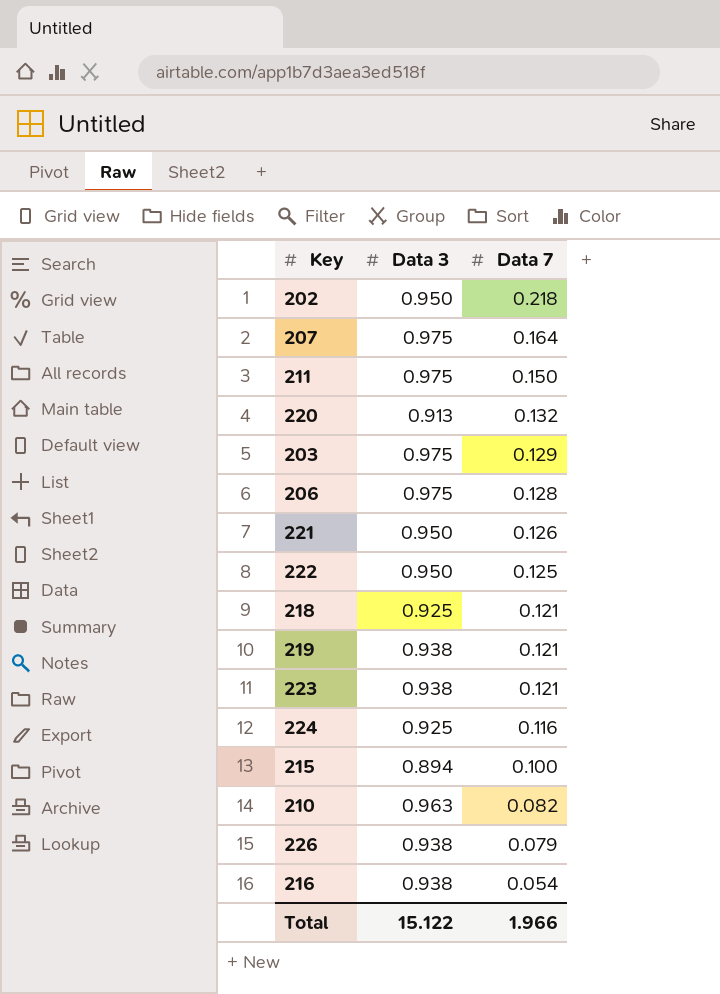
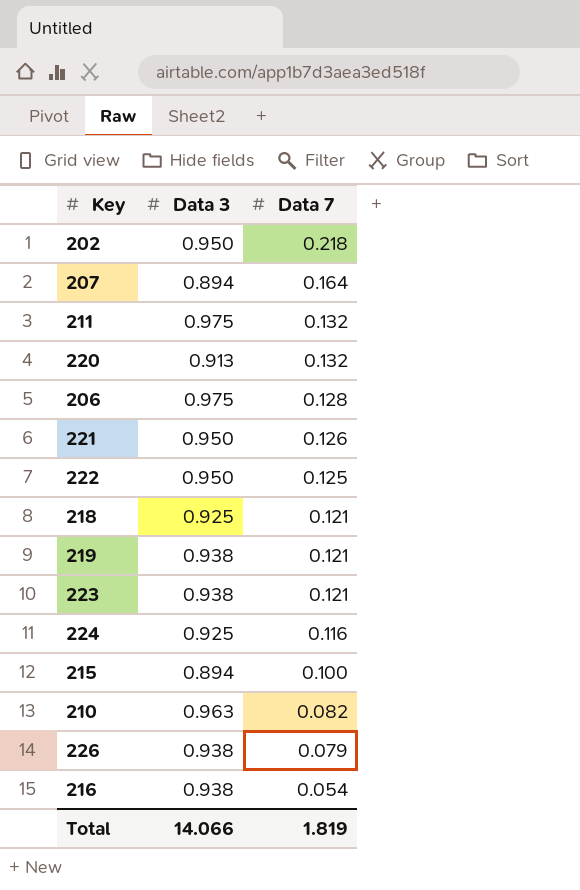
row 203: 0.975 | 0.129 -> none
207 | Data 3: 0.975 -> 0.894
211 | Data 7: 0.150 -> 0.132
Total | Data 3: 15.122 -> 14.066
Total | Data 7: 1.966 -> 1.819

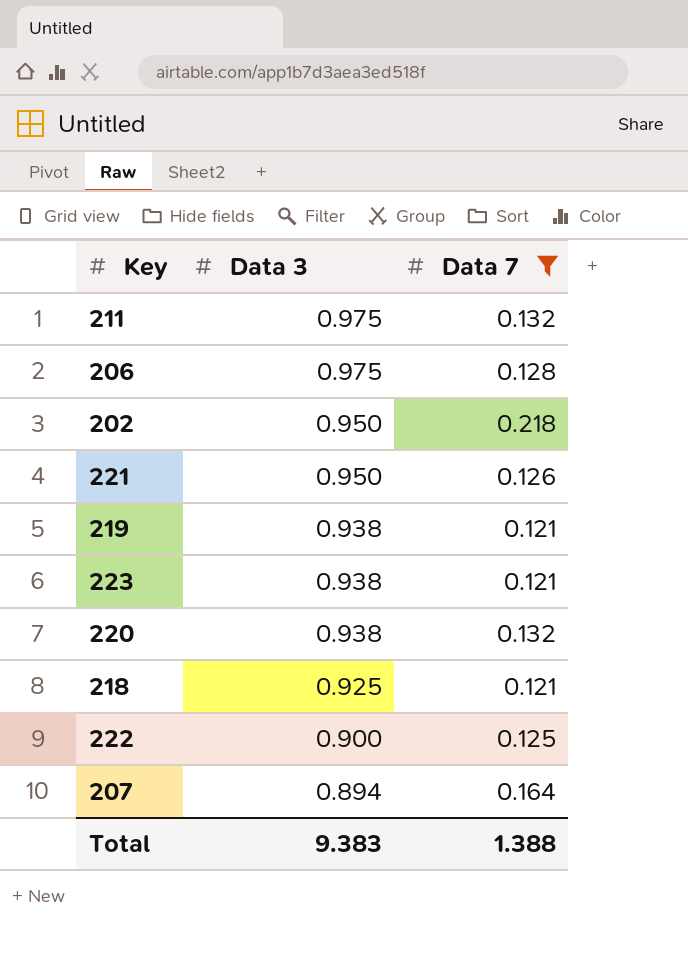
filter: none -> Data 7 >= 0.121
row order: Data 7 descending -> Data 3 descending
220 | Data 3: 0.913 -> 0.938
222 | Data 3: 0.950 -> 0.900
Total | Data 3: 14.066 -> 9.383
Total | Data 7: 1.819 -> 1.388

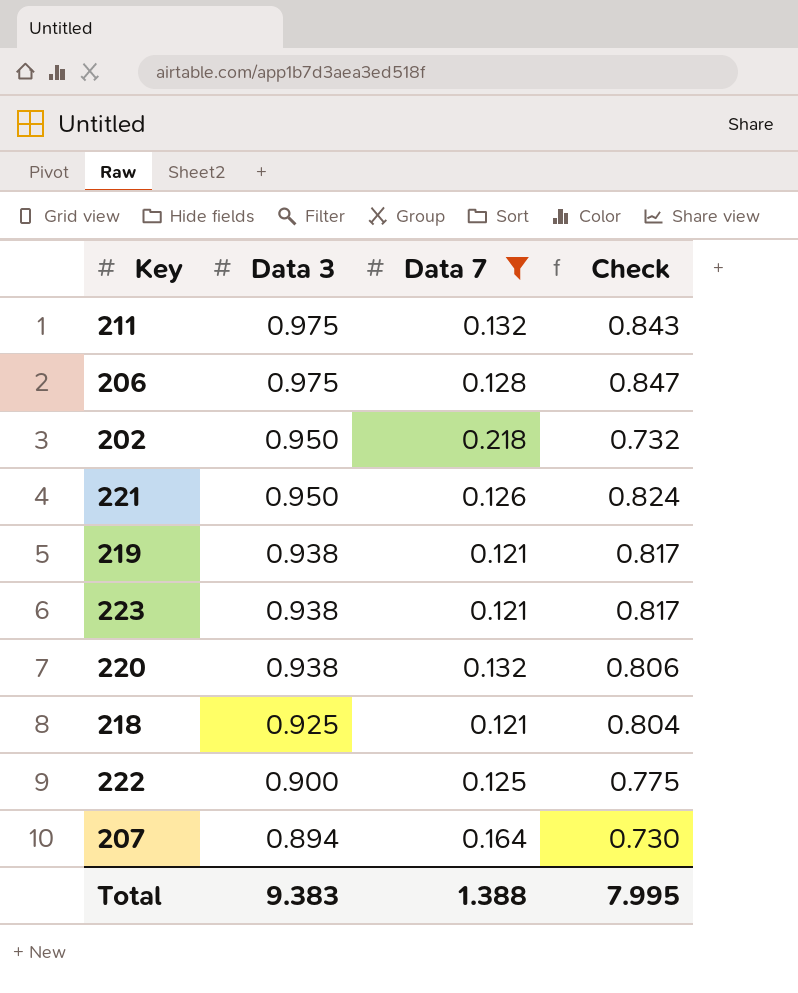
column Check | formula: none -> [Data 3] - [Data 7]

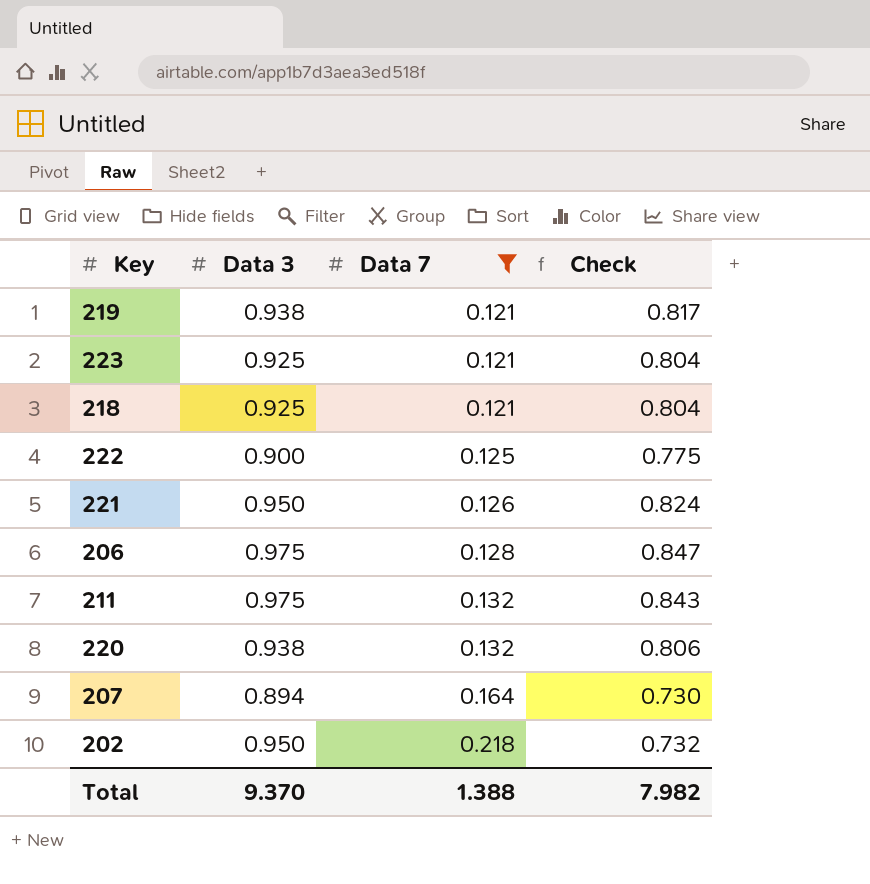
row order: Data 3 descending -> Data 7 ascending
223 | Data 3: 0.938 -> 0.925
223 | Check: 0.817 -> 0.804
Total | Data 3: 9.383 -> 9.370
Total | Check: 7.995 -> 7.982

